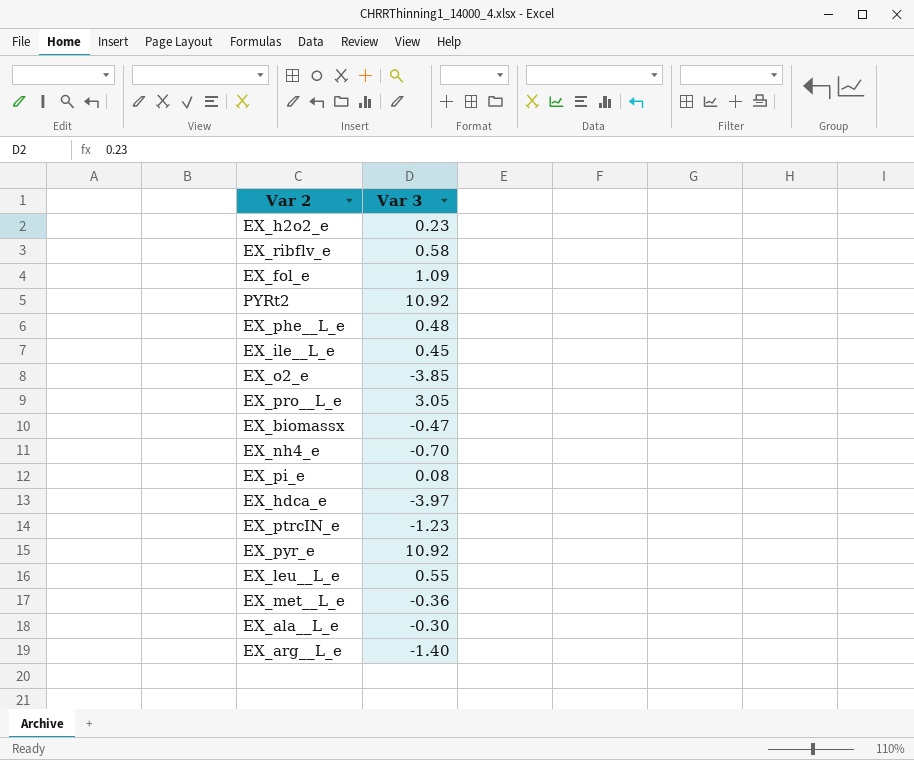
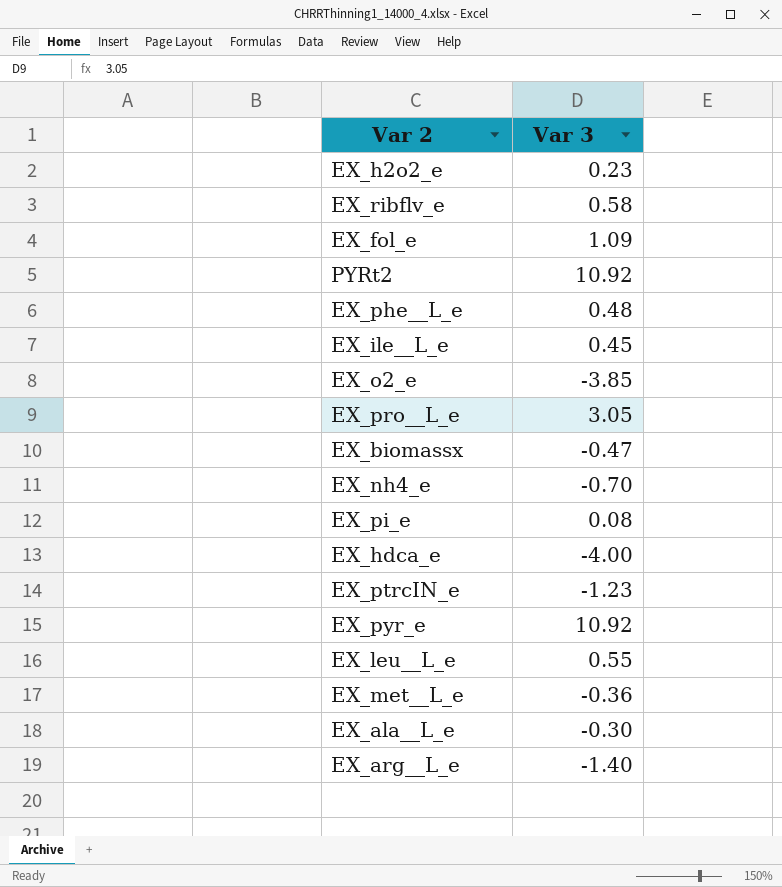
EX_hdca_e | Var 3: -3.97 -> -4.00

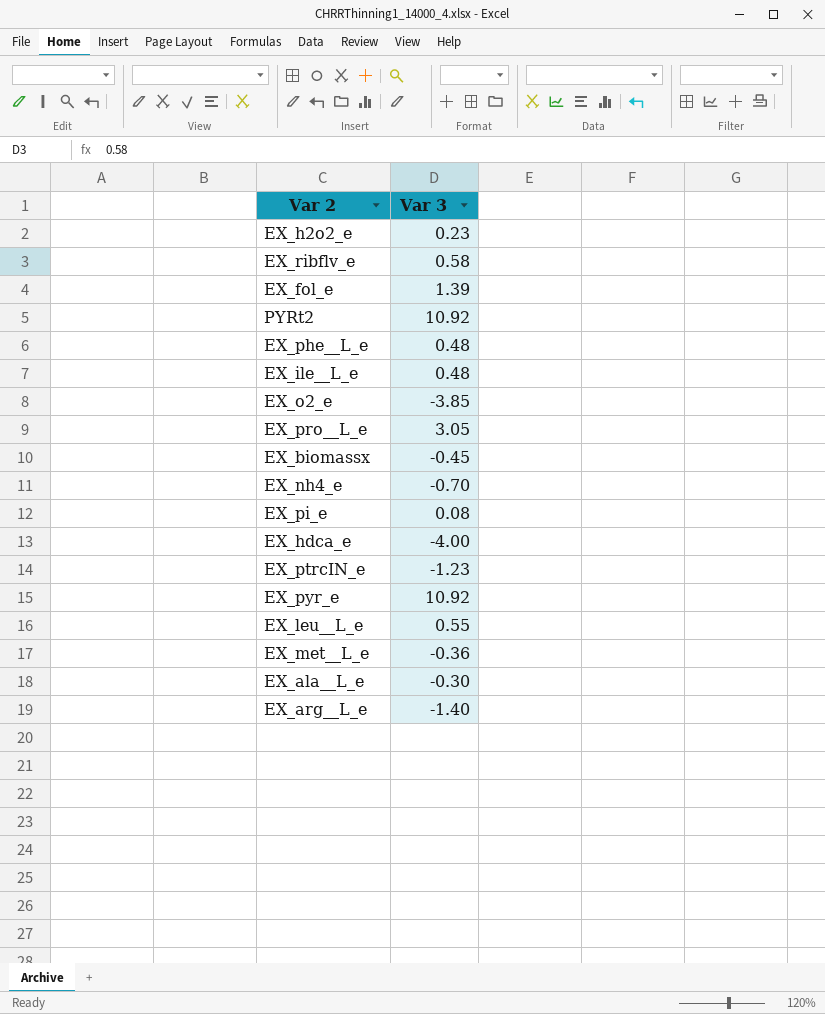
EX_fol_e | Var 3: 1.09 -> 1.39
EX_ile__L_e | Var 3: 0.45 -> 0.48
EX_biomassx | Var 3: -0.47 -> -0.45

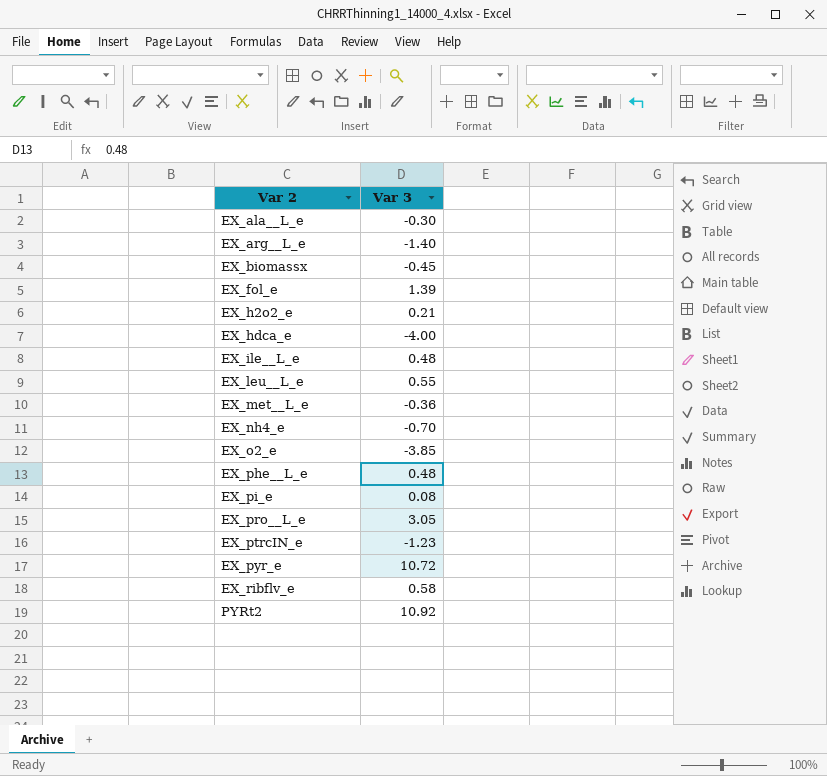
row order: none -> Var 2 ascending
EX_h2o2_e | Var 3: 0.23 -> 0.21
EX_pyr_e | Var 3: 10.92 -> 10.72

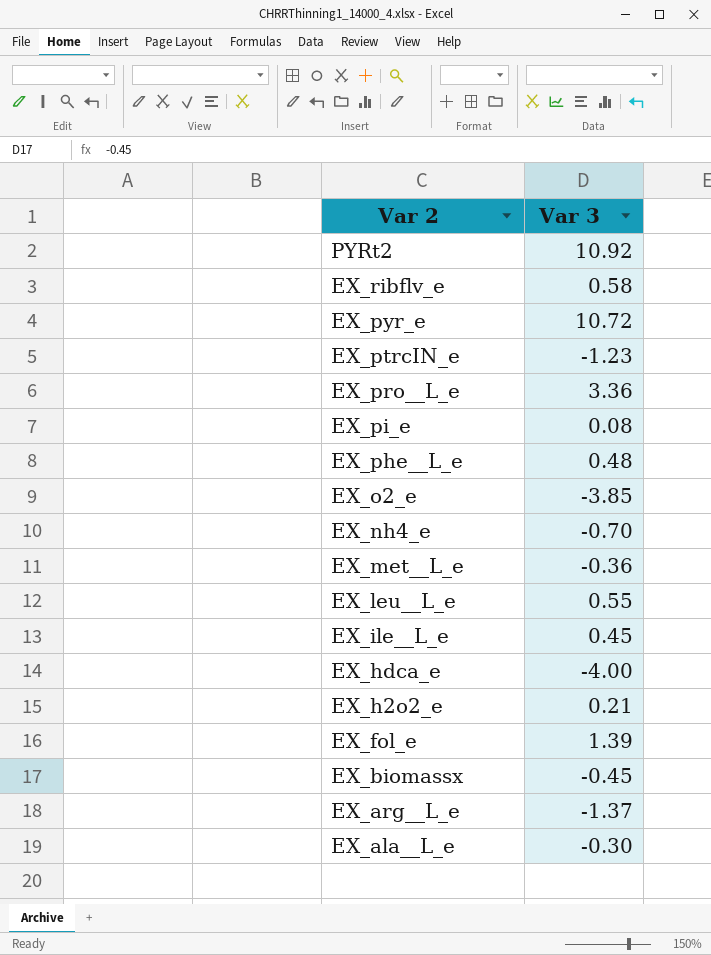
row order: Var 2 ascending -> Var 2 descending
EX_pro__L_e | Var 3: 3.05 -> 3.36
EX_ile__L_e | Var 3: 0.48 -> 0.45
EX_arg__L_e | Var 3: -1.40 -> -1.37

